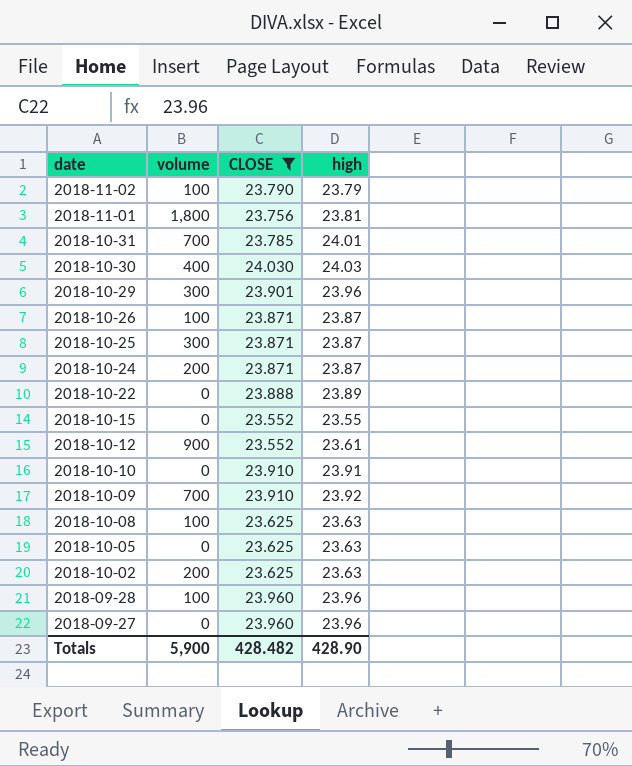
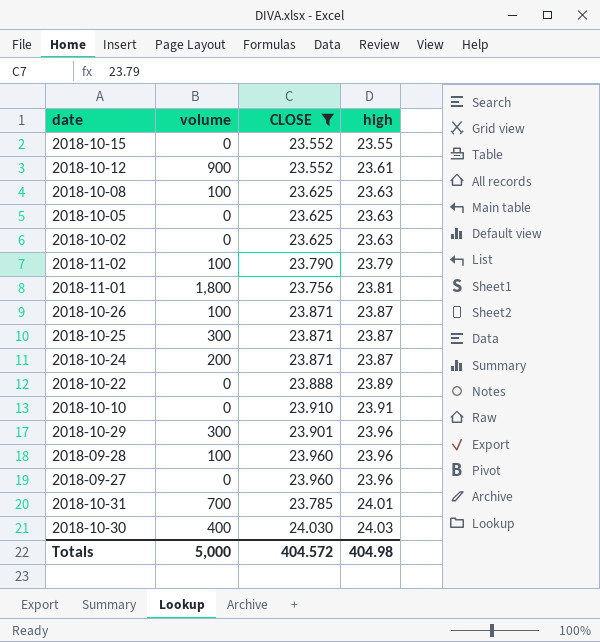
row order: date descending -> high ascending
row 2018-10-09: 700 | 23.910 | 23.92 -> none
2018-10-02 | volume: 200 -> 0
Totals | volume: 5,900 -> 5,000
Totals | CLOSE: 428.482 -> 404.572
Totals | high: 428.90 -> 404.98

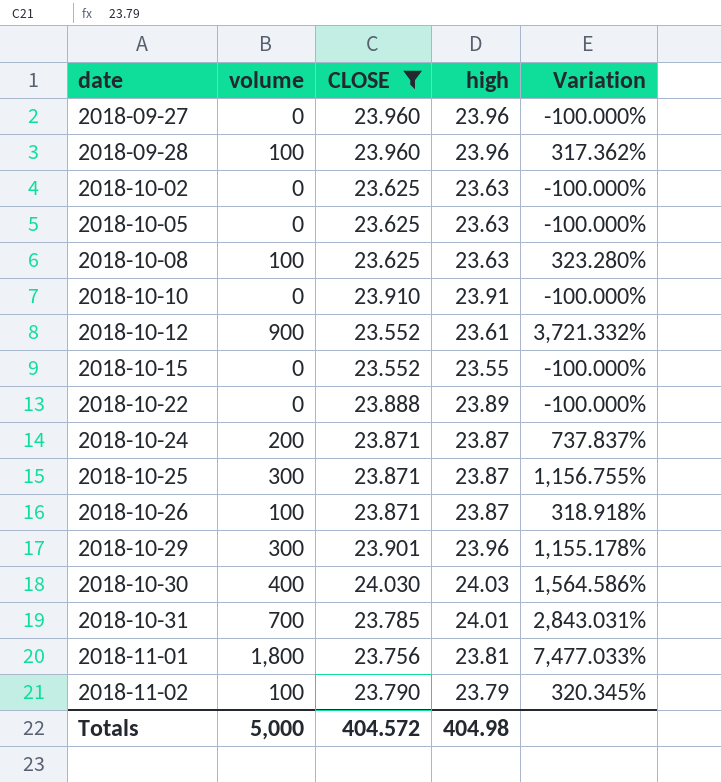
row order: high ascending -> date ascending
column Variation | formula: none -> ([volume] - [CLOSE]) / [CLOSE]

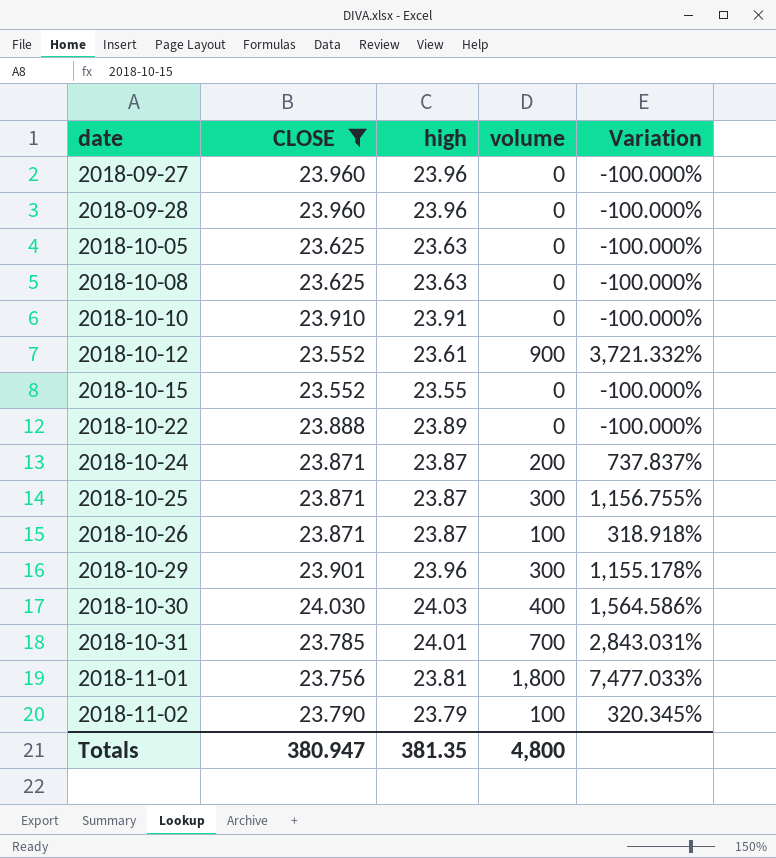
column volume | position: 2 -> 4
row 2018-10-02: 0 | 23.625 | 23.63 | -100.000% -> none
2018-09-28 | volume: 100 -> 0
2018-09-28 | Variation: 317.362% -> -100.000%
2018-10-08 | volume: 100 -> 0
2018-10-08 | Variation: 323.280% -> -100.000%
Totals | CLOSE: 404.572 -> 380.947
Totals | high: 404.98 -> 381.35
Totals | volume: 5,000 -> 4,800

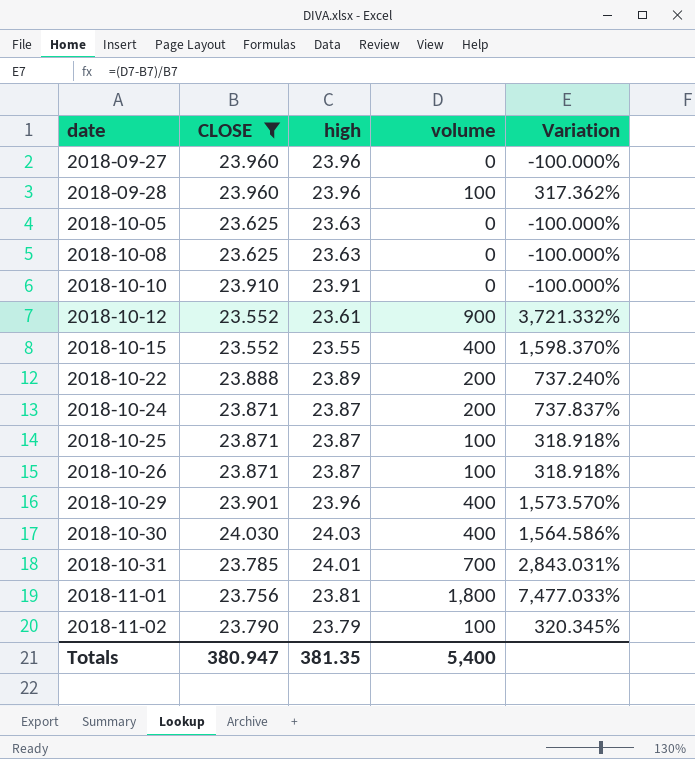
2018-09-28 | volume: 0 -> 100
2018-09-28 | Variation: -100.000% -> 317.362%
2018-10-15 | volume: 0 -> 400
2018-10-15 | Variation: -100.000% -> 1,598.370%
2018-10-22 | volume: 0 -> 200
2018-10-22 | Variation: -100.000% -> 737.240%
2018-10-25 | volume: 300 -> 100
2018-10-25 | Variation: 1,156.755% -> 318.918%
2018-10-29 | volume: 300 -> 400
2018-10-29 | Variation: 1,155.178% -> 1,573.570%
Totals | volume: 4,800 -> 5,400

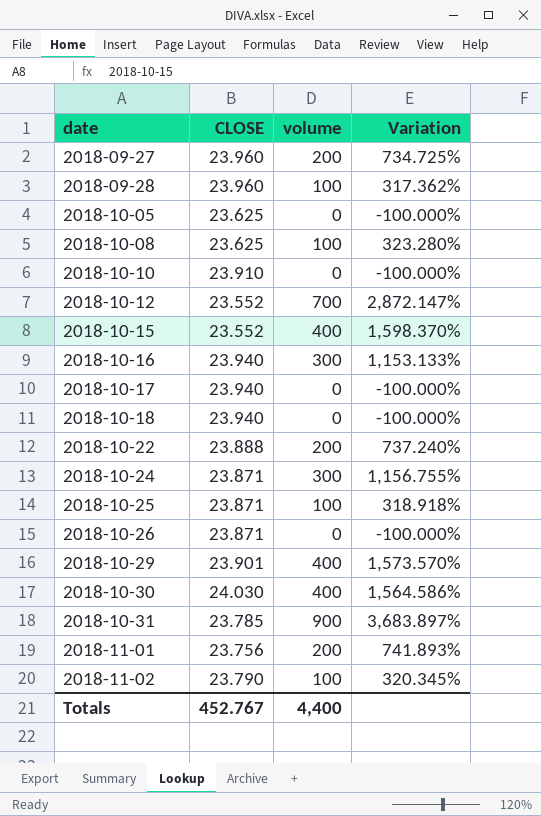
filter: CLOSE != 23.940 -> none
column high | position: 3 -> none
2018-09-27 | volume: 0 -> 200
2018-09-27 | Variation: -100.000% -> 734.725%
2018-10-08 | volume: 0 -> 100
2018-10-08 | Variation: -100.000% -> 323.280%
2018-10-12 | volume: 900 -> 700
2018-10-12 | Variation: 3,721.332% -> 2,872.147%
2018-10-24 | volume: 200 -> 300
2018-10-24 | Variation: 737.837% -> 1,156.755%
2018-10-26 | volume: 100 -> 0
2018-10-26 | Variation: 318.918% -> -100.000%
2018-10-31 | volume: 700 -> 900
2018-10-31 | Variation: 2,843.031% -> 3,683.897%
2018-11-01 | volume: 1,800 -> 200
2018-11-01 | Variation: 7,477.033% -> 741.893%
Totals | CLOSE: 380.947 -> 452.767
Totals | volume: 5,400 -> 4,400

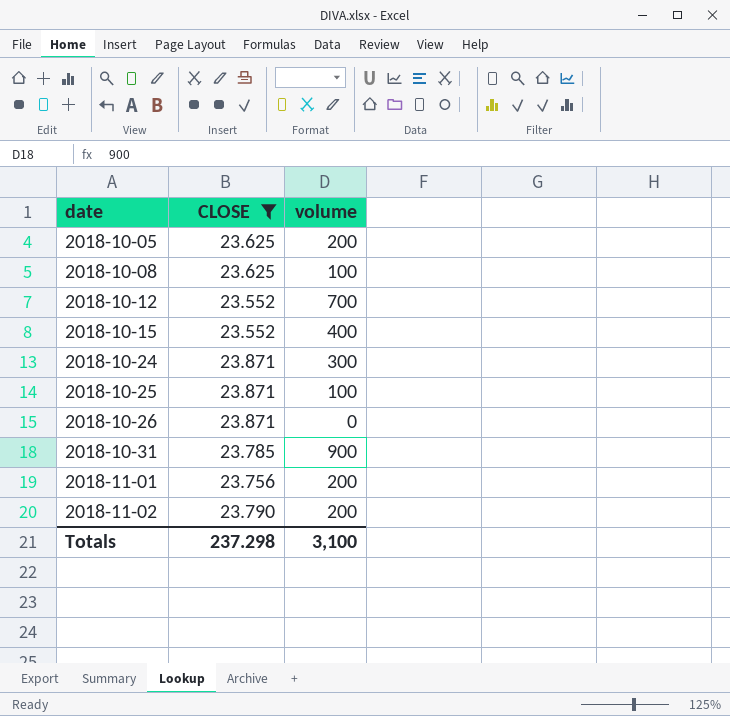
filter: none -> CLOSE <= 23.871
column Variation | formula: ([volume] - [CLOSE]) / [CLOSE] -> none
2018-10-05 | volume: 0 -> 200
2018-11-02 | volume: 100 -> 200
Totals | CLOSE: 452.767 -> 237.298
Totals | volume: 4,400 -> 3,100

